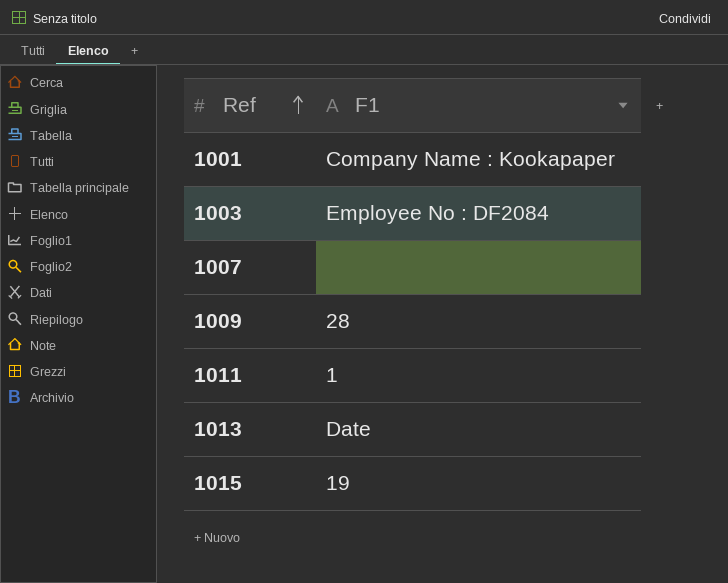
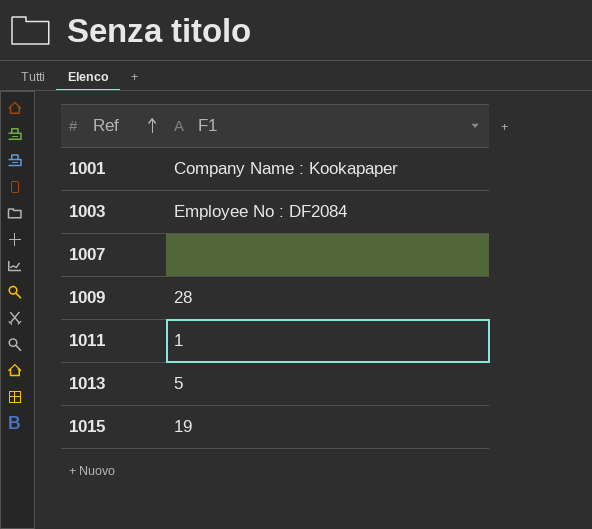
1013 | F1: Date -> 5

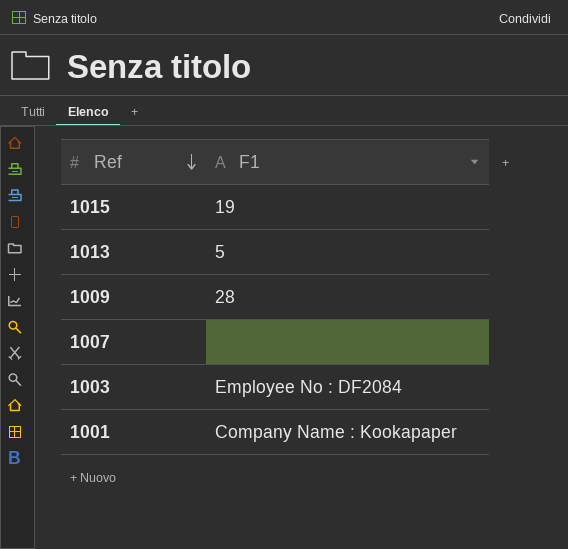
row order: Ref ascending -> Ref descending
row 1011: 1 -> none

